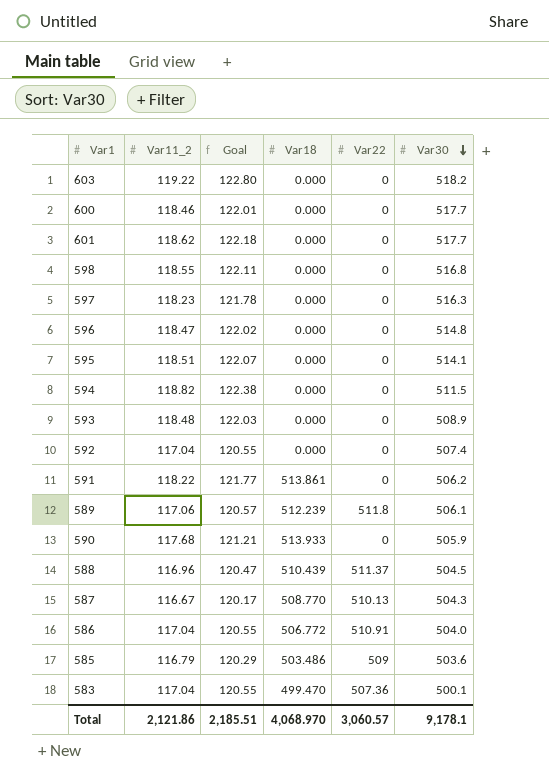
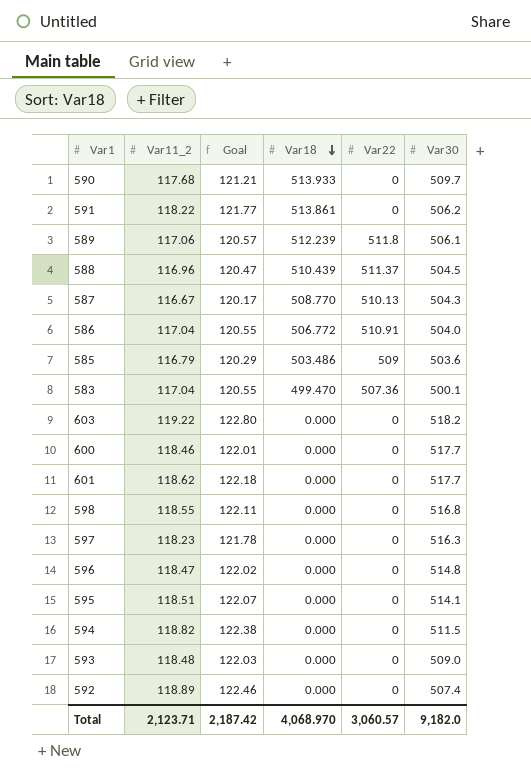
row order: Var30 descending -> Var18 descending
590 | Var30: 505.9 -> 509.7
593 | Var30: 508.9 -> 509.0
592 | Var11_2: 117.04 -> 118.89
592 | Goal: 120.55 -> 122.46
Total | Var11_2: 2,121.86 -> 2,123.71
Total | Goal: 2,185.51 -> 2,187.42
Total | Var30: 9,178.1 -> 9,182.0

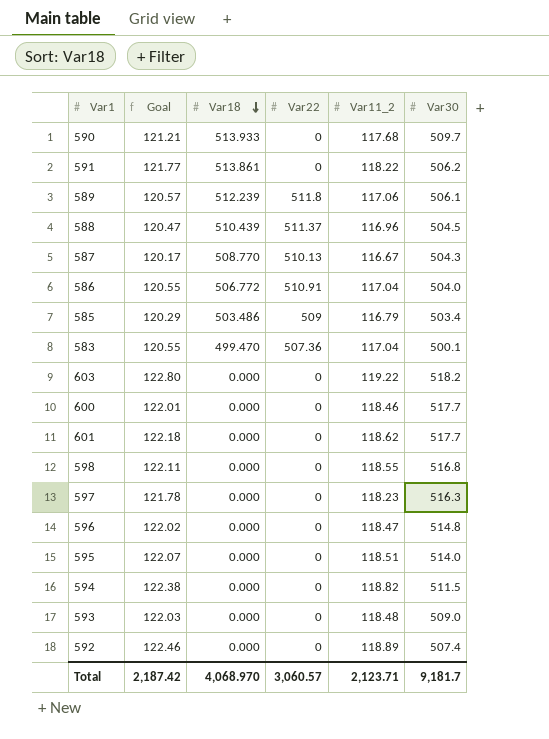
column Var11_2 | position: 2 -> 5
585 | Var30: 503.6 -> 503.4
595 | Var30: 514.1 -> 514.0
Total | Var30: 9,182.0 -> 9,181.7

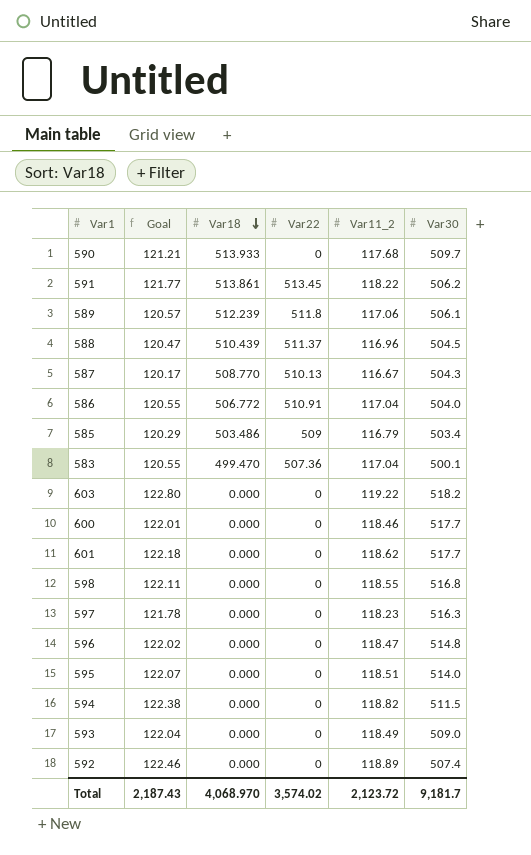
591 | Var22: 0 -> 513.45
593 | Goal: 122.03 -> 122.04
593 | Var11_2: 118.48 -> 118.49
Total | Goal: 2,187.42 -> 2,187.43
Total | Var22: 3,060.57 -> 3,574.02
Total | Var11_2: 2,123.71 -> 2,123.72

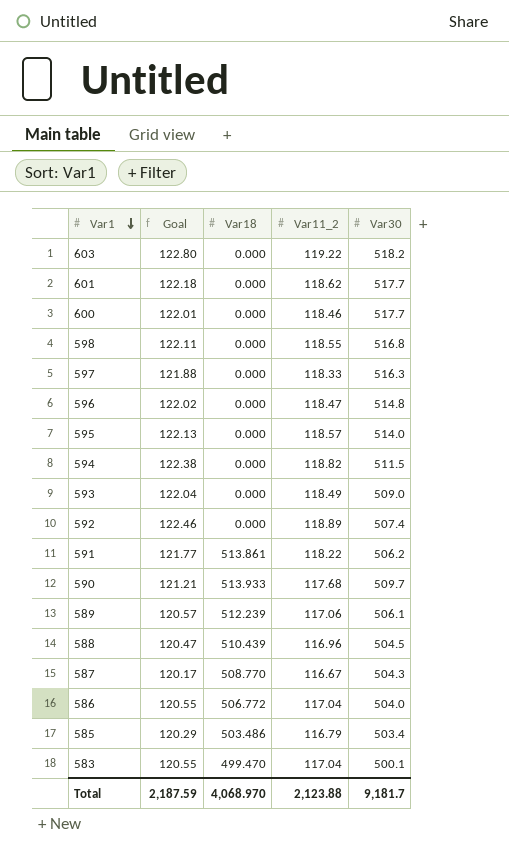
row order: Var18 descending -> Var1 descending
column Var22 | position: 4 -> none
597 | Goal: 121.78 -> 121.88
597 | Var11_2: 118.23 -> 118.33
595 | Goal: 122.07 -> 122.13
595 | Var11_2: 118.51 -> 118.57
Total | Goal: 2,187.43 -> 2,187.59
Total | Var11_2: 2,123.72 -> 2,123.88

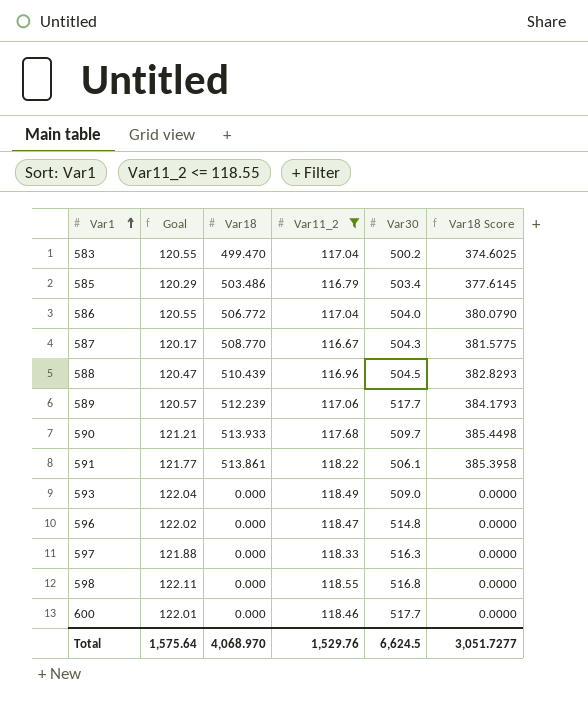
filter: none -> Var11_2 <= 118.55
row order: Var1 descending -> Var1 ascending
column Var18 Score | formula: none -> [Var18] * 0.75
583 | Var30: 500.1 -> 500.2
589 | Var30: 506.1 -> 517.7
591 | Var30: 506.2 -> 506.1
Total | Goal: 2,187.59 -> 1,575.64
Total | Var11_2: 2,123.88 -> 1,529.76
Total | Var30: 9,181.7 -> 6,624.5

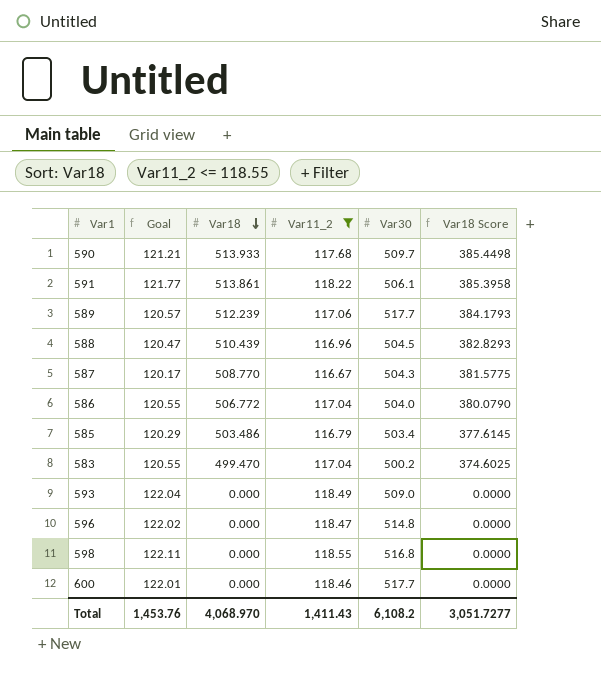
row order: Var1 ascending -> Var18 descending
row 597: 121.88 | 0.000 | 118.33 | 516.3 | 0.0000 -> none
Total | Goal: 1,575.64 -> 1,453.76
Total | Var11_2: 1,529.76 -> 1,411.43
Total | Var30: 6,624.5 -> 6,108.2

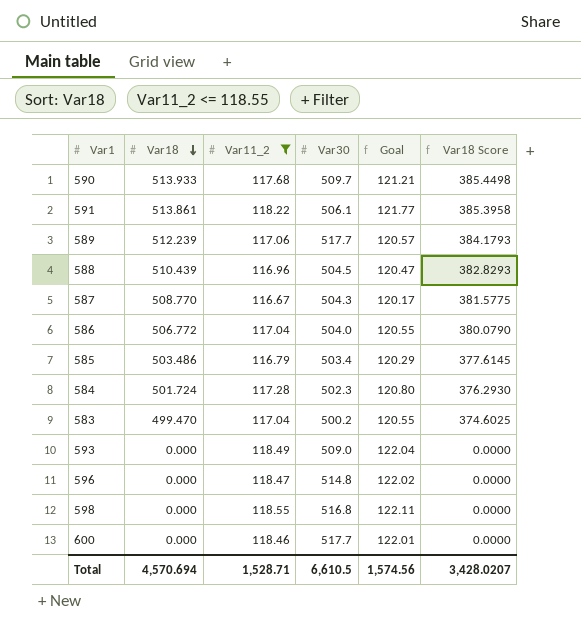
column Goal | position: 2 -> 5
row 584: none -> 501.724 | 117.28 | 502.3 | 120.80 | 376.2930
Total | Var18: 4,068.970 -> 4,570.694
Total | Var11_2: 1,411.43 -> 1,528.71
Total | Var30: 6,108.2 -> 6,610.5
Total | Goal: 1,453.76 -> 1,574.56
Total | Var18 Score: 3,051.7277 -> 3,428.0207

